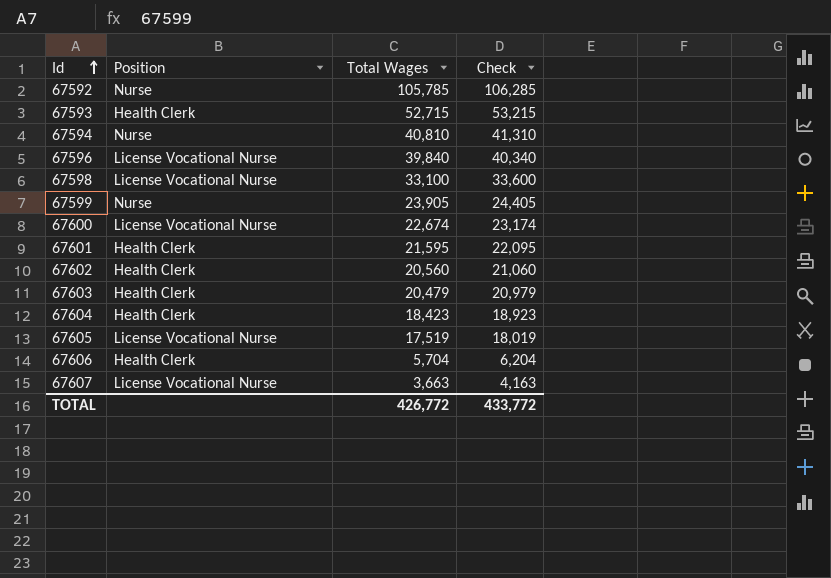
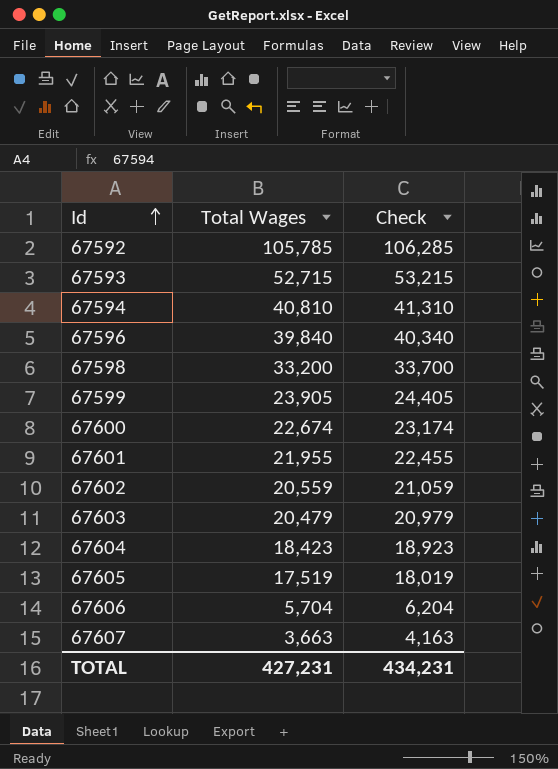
column Position | position: 2 -> none
67598 | Total Wages: 33,100 -> 33,200
67598 | Check: 33,600 -> 33,700
67601 | Total Wages: 21,595 -> 21,955
67601 | Check: 22,095 -> 22,455
67602 | Total Wages: 20,560 -> 20,559
67602 | Check: 21,060 -> 21,059
TOTAL | Total Wages: 426,772 -> 427,231
TOTAL | Check: 433,772 -> 434,231

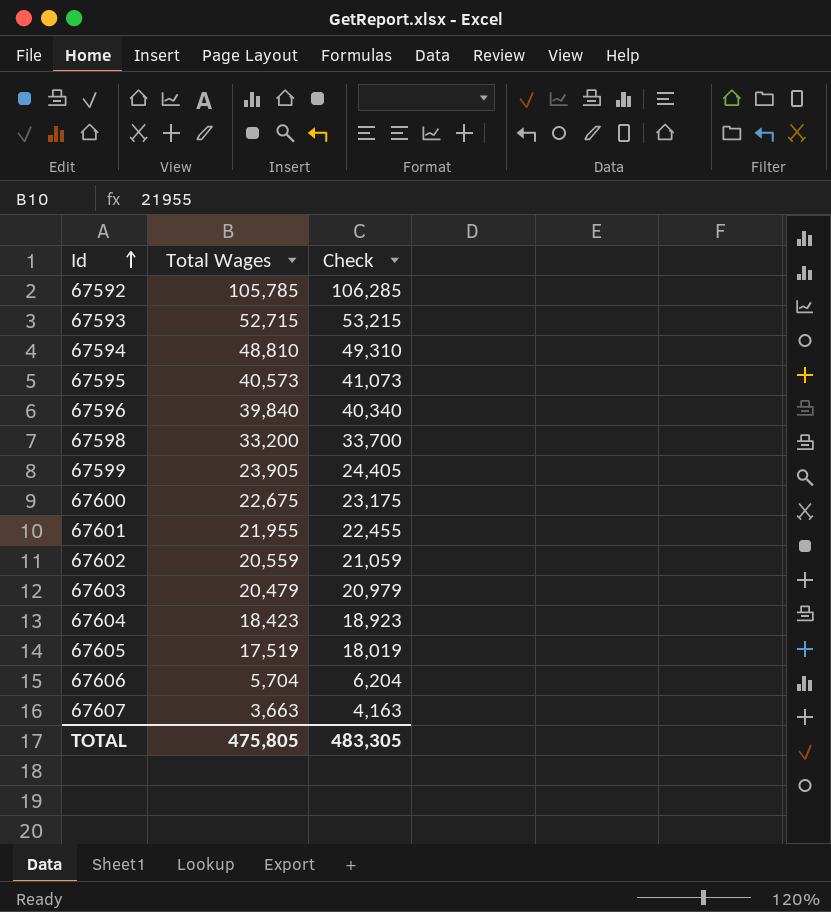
67594 | Total Wages: 40,810 -> 48,810
67594 | Check: 41,310 -> 49,310
row 67595: none -> 40,573 | 41,073
67600 | Total Wages: 22,674 -> 22,675
67600 | Check: 23,174 -> 23,175
TOTAL | Total Wages: 427,231 -> 475,805
TOTAL | Check: 434,231 -> 483,305

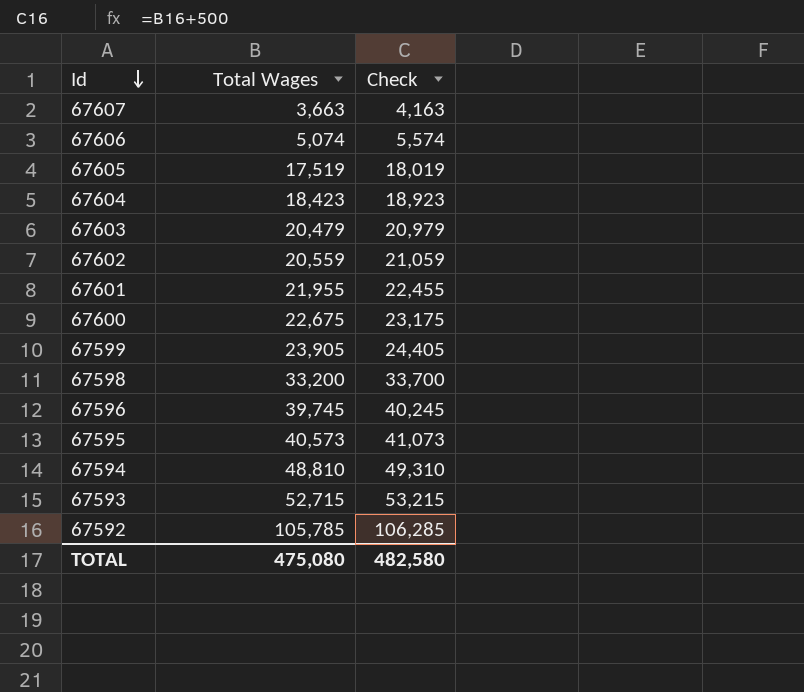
row order: Id ascending -> Id descending
67606 | Total Wages: 5,704 -> 5,074
67606 | Check: 6,204 -> 5,574
67596 | Total Wages: 39,840 -> 39,745
67596 | Check: 40,340 -> 40,245
TOTAL | Total Wages: 475,805 -> 475,080
TOTAL | Check: 483,305 -> 482,580

